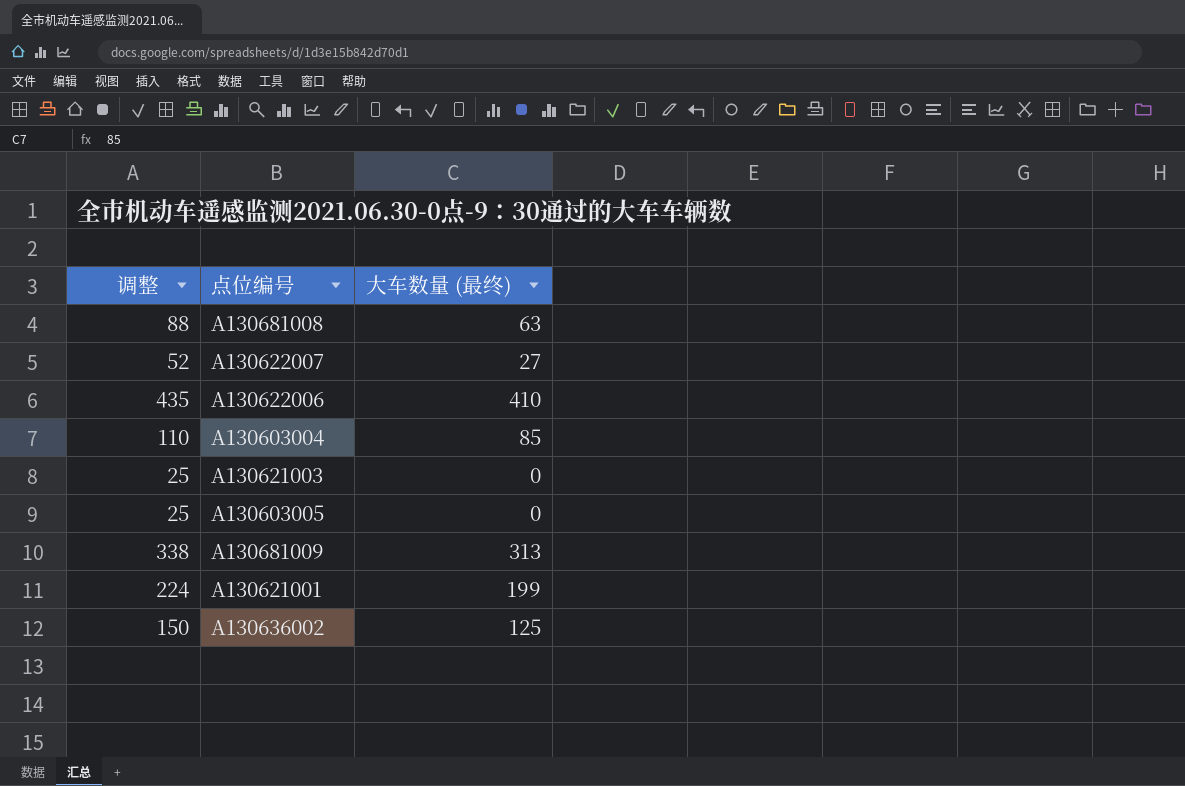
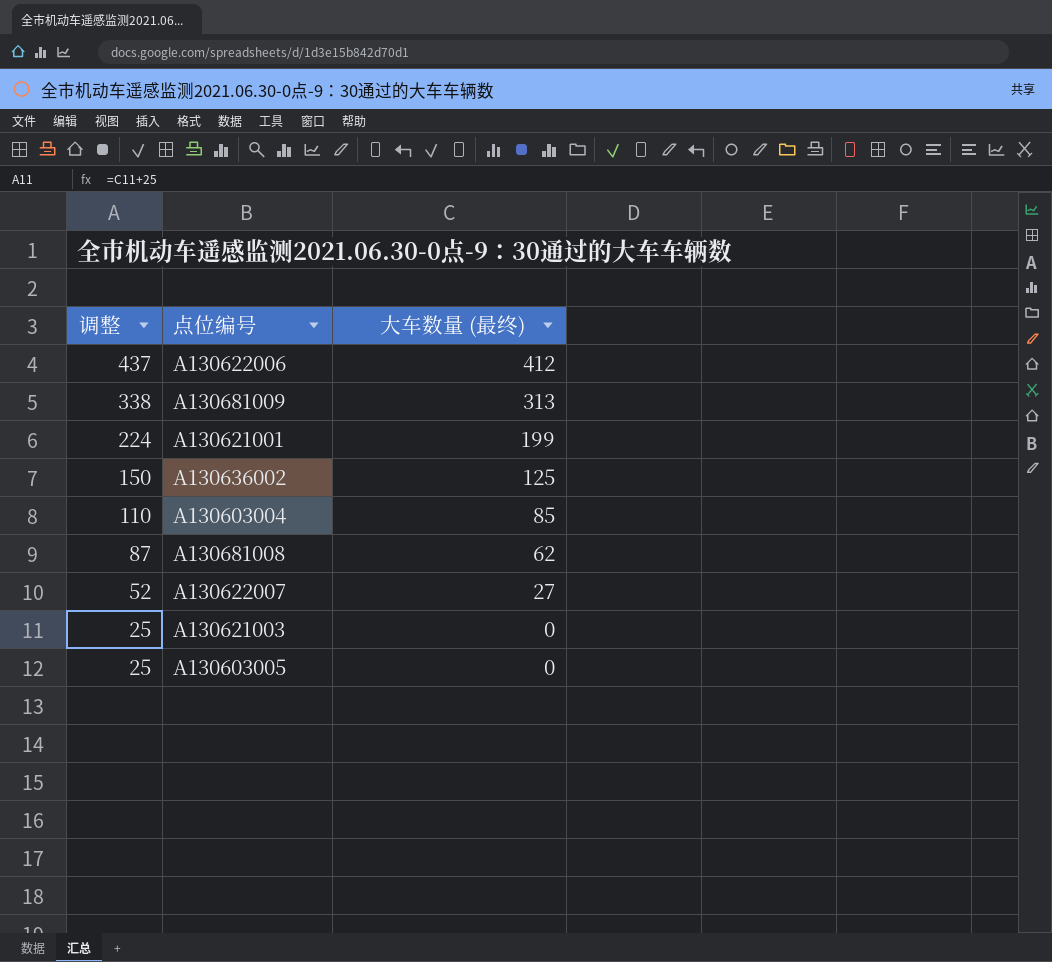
row order: none -> 调整 descending
A130622006 | 调整: 435 -> 437
A130622006 | 大车数量 (最终): 410 -> 412
A130681008 | 调整: 88 -> 87
A130681008 | 大车数量 (最终): 63 -> 62

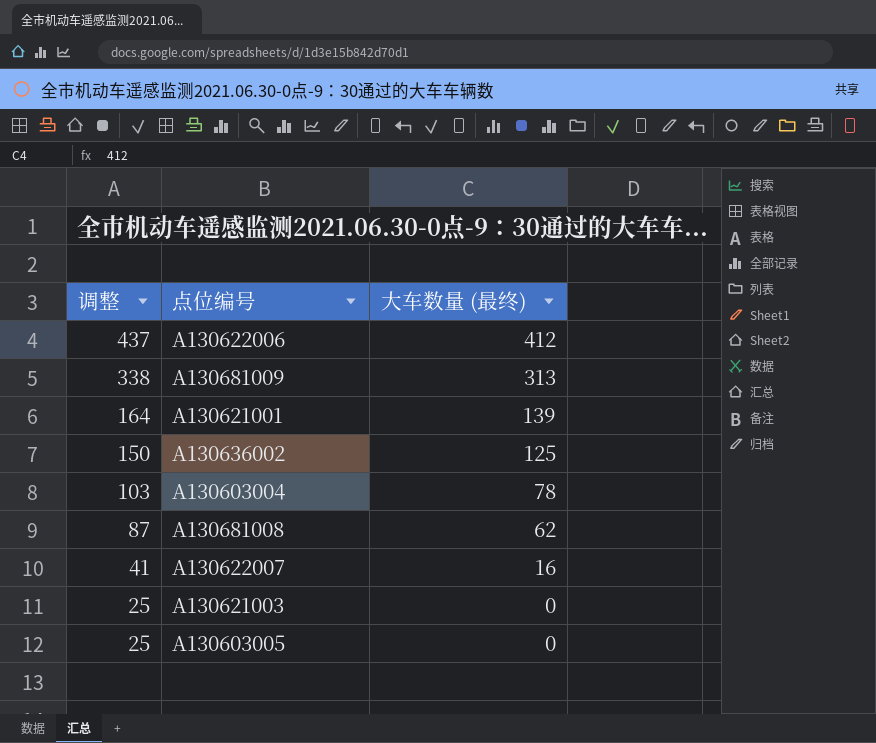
A130621001 | 调整: 224 -> 164
A130621001 | 大车数量 (最终): 199 -> 139
A130603004 | 调整: 110 -> 103
A130603004 | 大车数量 (最终): 85 -> 78
A130622007 | 调整: 52 -> 41
A130622007 | 大车数量 (最终): 27 -> 16

